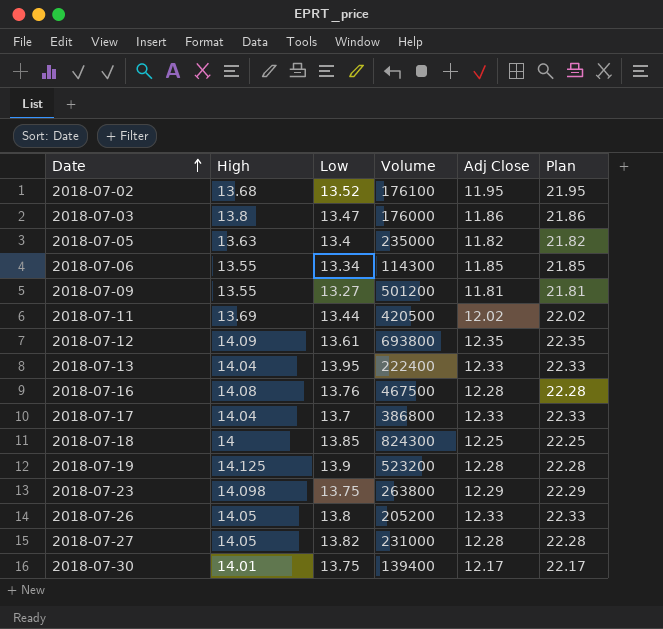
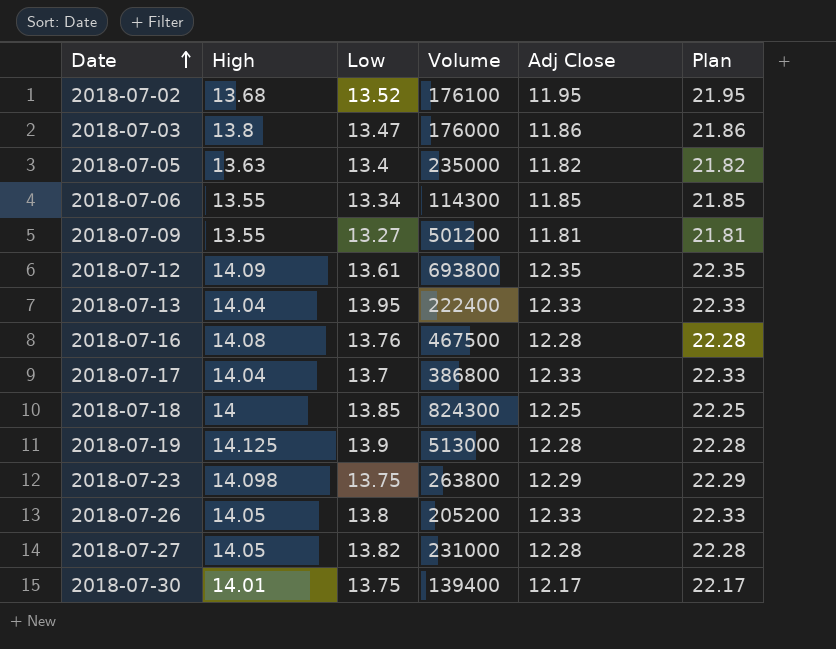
row 2018-07-11: 13.69 | 13.44 | 420500 | 12.02 | 22.02 -> none
2018-07-19 | Volume: 523200 -> 513000

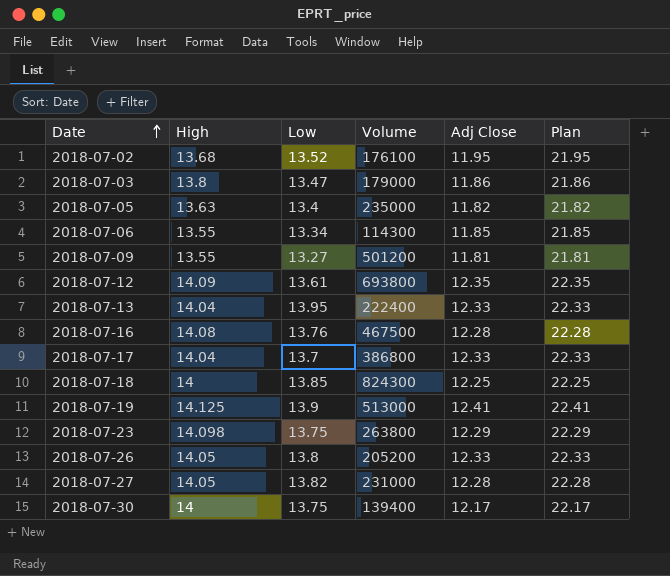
2018-07-03 | Volume: 176000 -> 179000
2018-07-19 | Adj Close: 12.28 -> 12.41
2018-07-19 | Plan: 22.28 -> 22.41
2018-07-30 | High: 14.01 -> 14

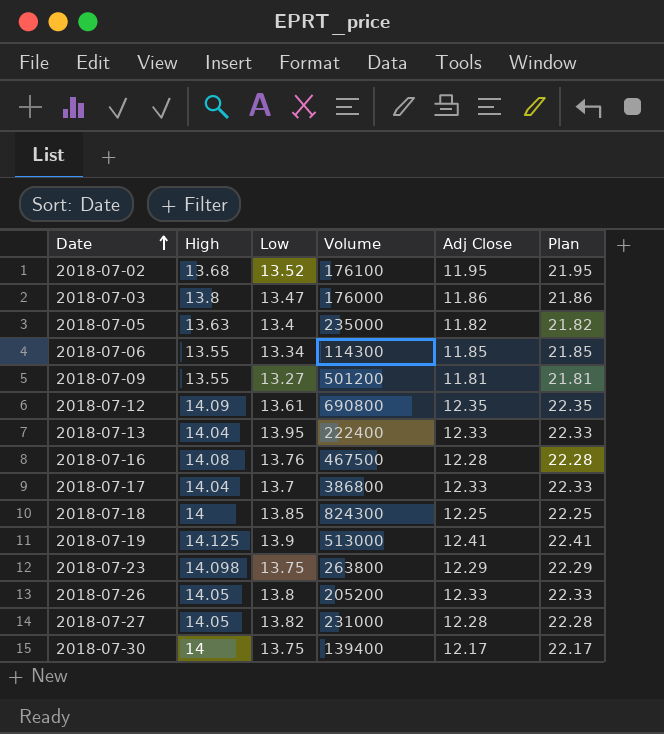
2018-07-03 | Volume: 179000 -> 176000
2018-07-12 | Volume: 693800 -> 690800

